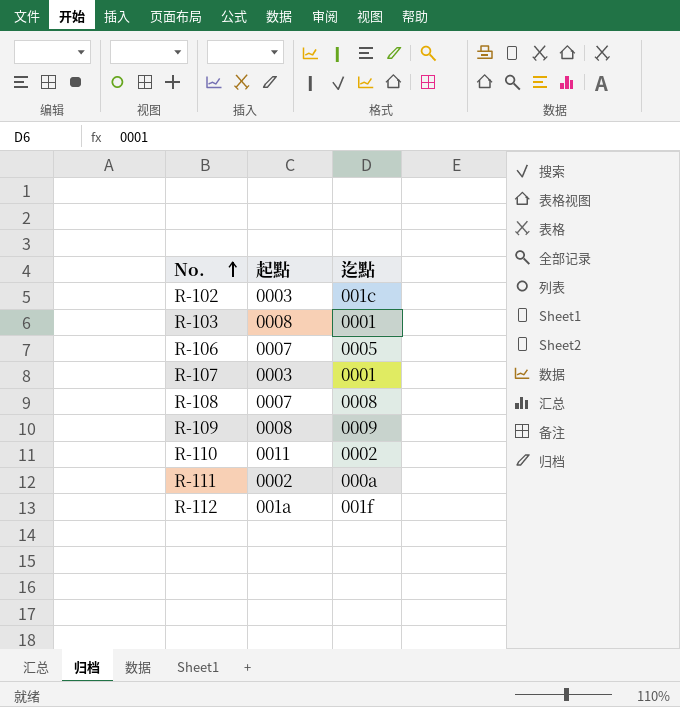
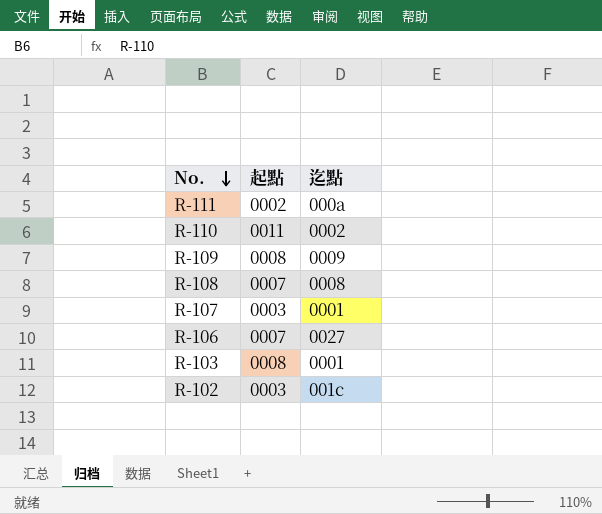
row order: No. ascending -> No. descending
row R-112: 001a | 001f -> none
R-106 | 迄點: 0005 -> 0027

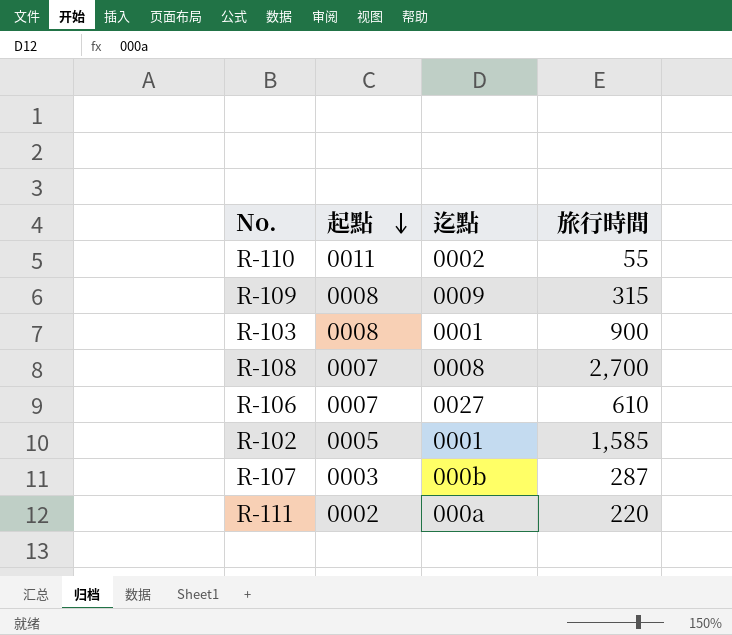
row order: No. descending -> 起點 descending
column 旅行時間 | position: none -> 4
R-102 | 起點: 0003 -> 0005
R-102 | 迄點: 001c -> 0001
R-107 | 迄點: 0001 -> 000b

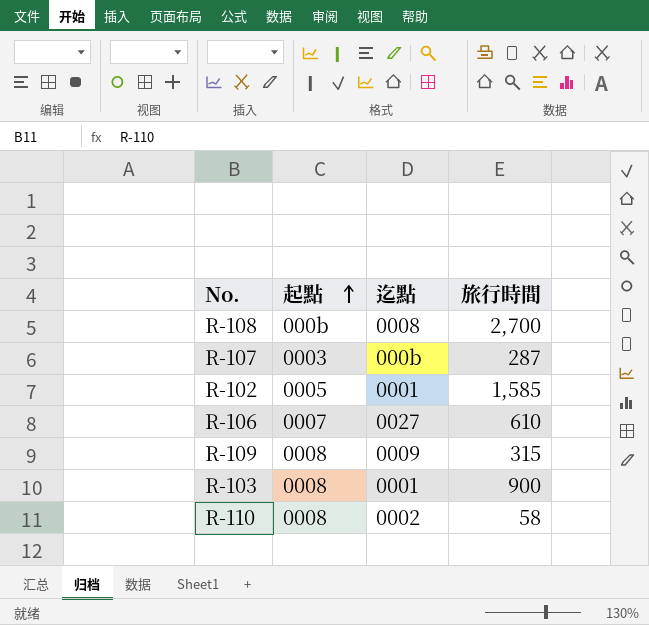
row order: 起點 descending -> 起點 ascending
row R-111: 0002 | 000a | 220 -> none
R-108 | 起點: 0007 -> 000b
R-110 | 起點: 0011 -> 0008
R-110 | 旅行時間: 55 -> 58

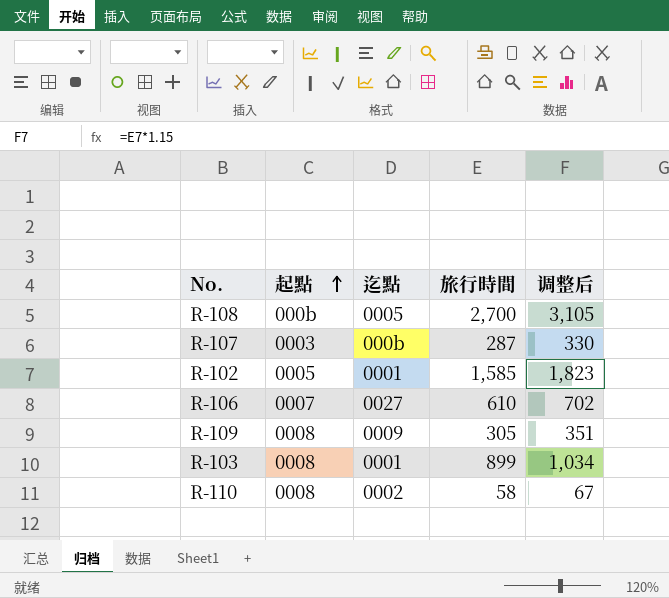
column 调整后 | formula: none -> [旅行時間] * 1.15
R-108 | 迄點: 0008 -> 0005
R-109 | 旅行時間: 315 -> 305
R-103 | 旅行時間: 900 -> 899

